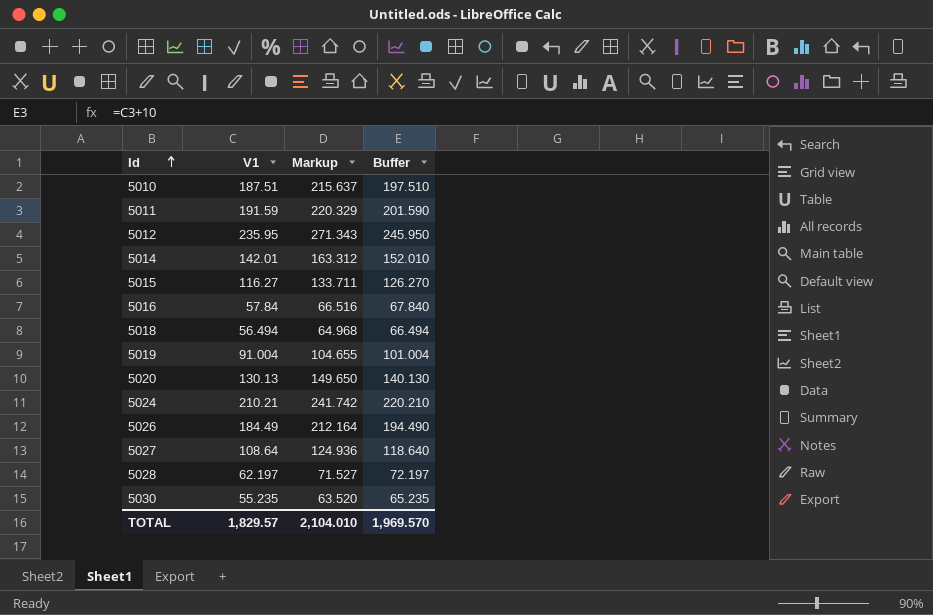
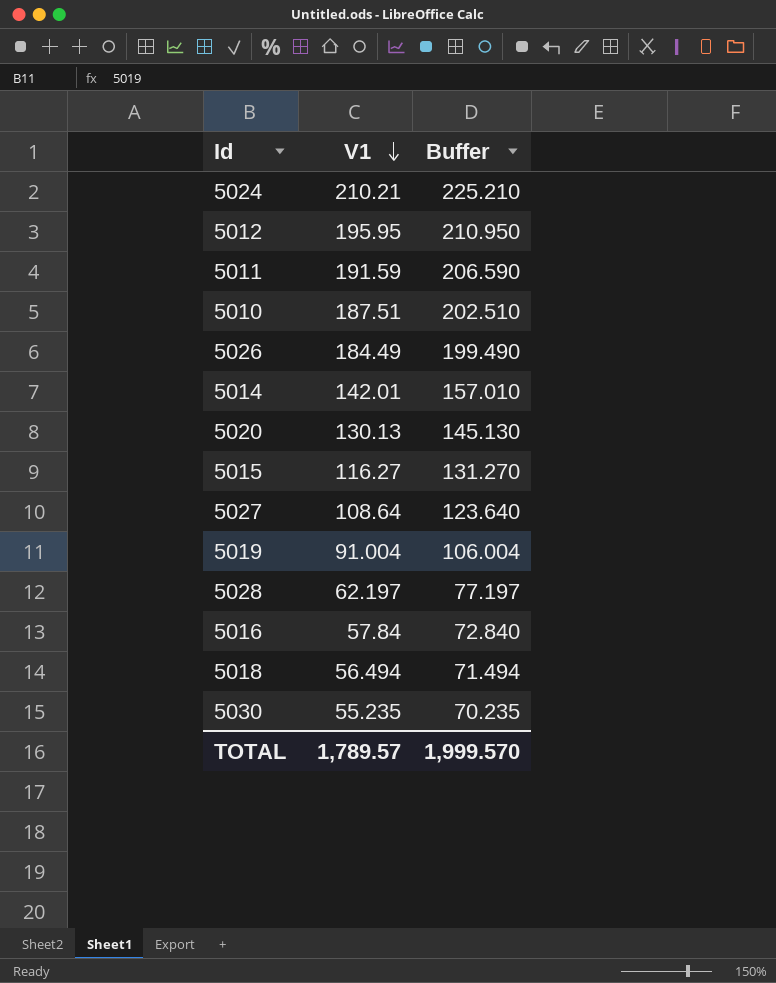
row order: Id ascending -> V1 descending
column Markup | formula: [V1] * 1.15 -> none
column Buffer | formula: [V1] + 10 -> [V1] + 15
5012 | V1: 235.95 -> 195.95
TOTAL | V1: 1,829.57 -> 1,789.57
TOTAL | Buffer: 1,969.570 -> 1,999.570

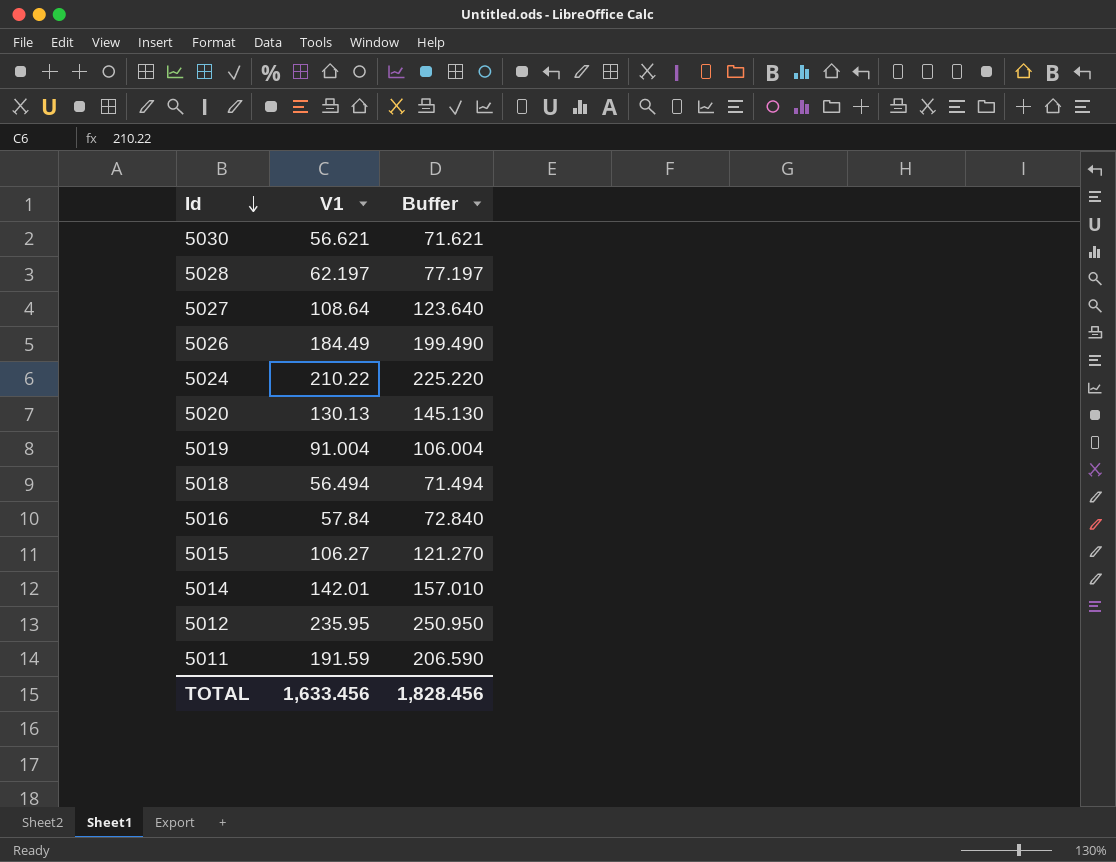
row order: V1 descending -> Id descending
row 5010: 187.51 | 202.510 -> none
5030 | V1: 55.235 -> 56.621
5030 | Buffer: 70.235 -> 71.621
5024 | V1: 210.21 -> 210.22
5024 | Buffer: 225.210 -> 225.220
5015 | V1: 116.27 -> 106.27
5015 | Buffer: 131.270 -> 121.270
5012 | V1: 195.95 -> 235.95
5012 | Buffer: 210.950 -> 250.950
TOTAL | V1: 1,789.57 -> 1,633.456
TOTAL | Buffer: 1,999.570 -> 1,828.456

